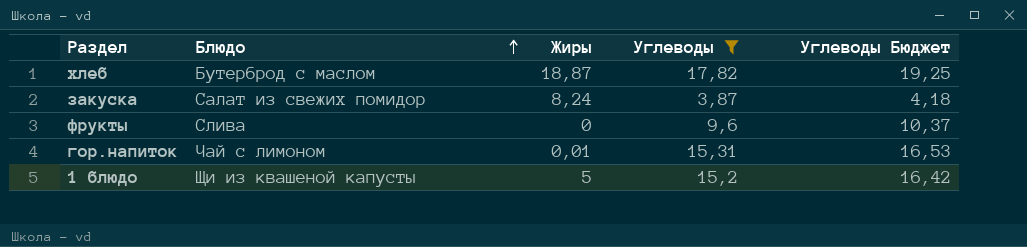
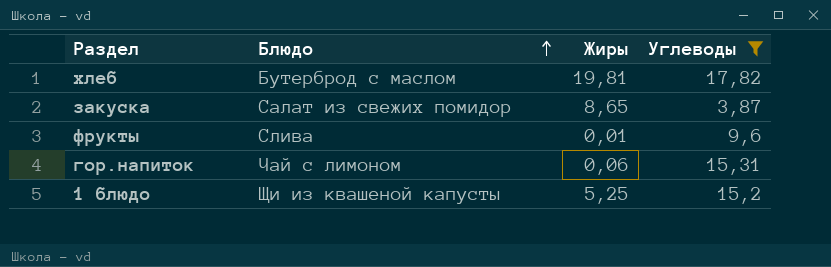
column Углеводы Бюджет | formula: [Углеводы] * 1,08 -> none
хлеб | Жиры: 18,87 -> 19,81
закуска | Жиры: 8,24 -> 8,65
фрукты | Жиры: 0 -> 0,01
гор.напиток | Жиры: 0,01 -> 0,06
1 блюдо | Жиры: 5 -> 5,25

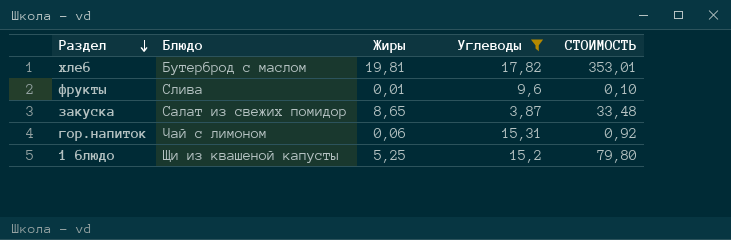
row order: Блюдо ascending -> Раздел descending
column СТОИМОСТЬ | formula: none -> [Жиры] * [Углеводы]

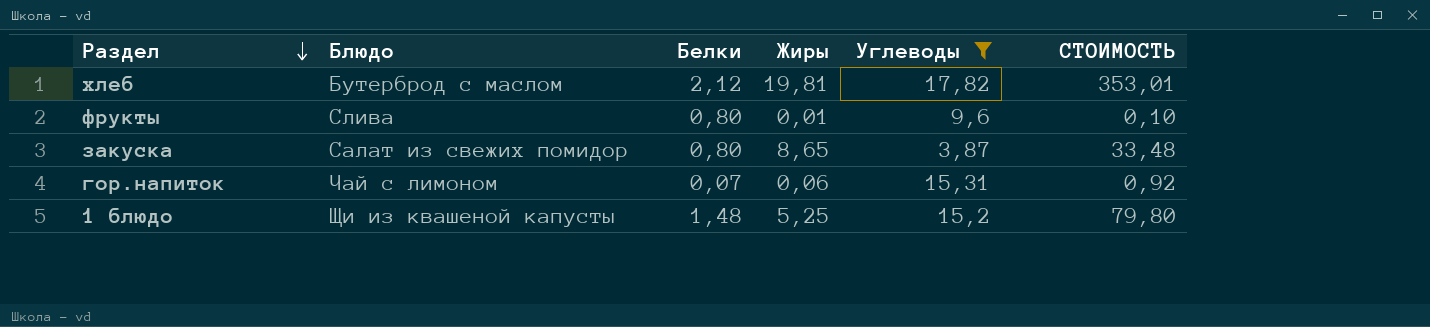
column Белки | position: none -> 3

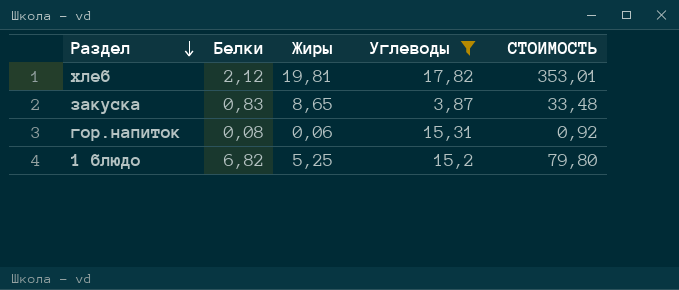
column Блюдо | position: 2 -> none
row фрукты: Слива | 0,80 | 0,01 | 9,6 | 0,10 -> none
закуска | Белки: 0,80 -> 0,83
гор.напиток | Белки: 0,07 -> 0,08
1 блюдо | Белки: 1,48 -> 6,82

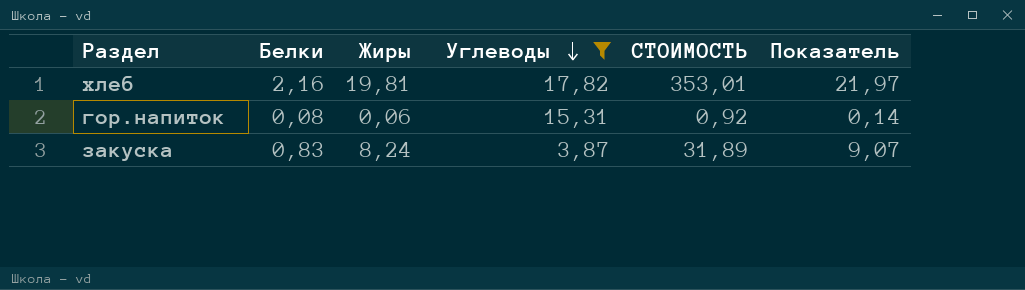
row order: Раздел descending -> Углеводы descending
column Показатель | formula: none -> [Белки] + [Жиры]
row 1 блюдо: 6,82 | 5,25 | 15,2 | 79,80 -> none
хлеб | Белки: 2,12 -> 2,16
закуска | Жиры: 8,65 -> 8,24
закуска | СТОИМОСТЬ: 33,48 -> 31,89

